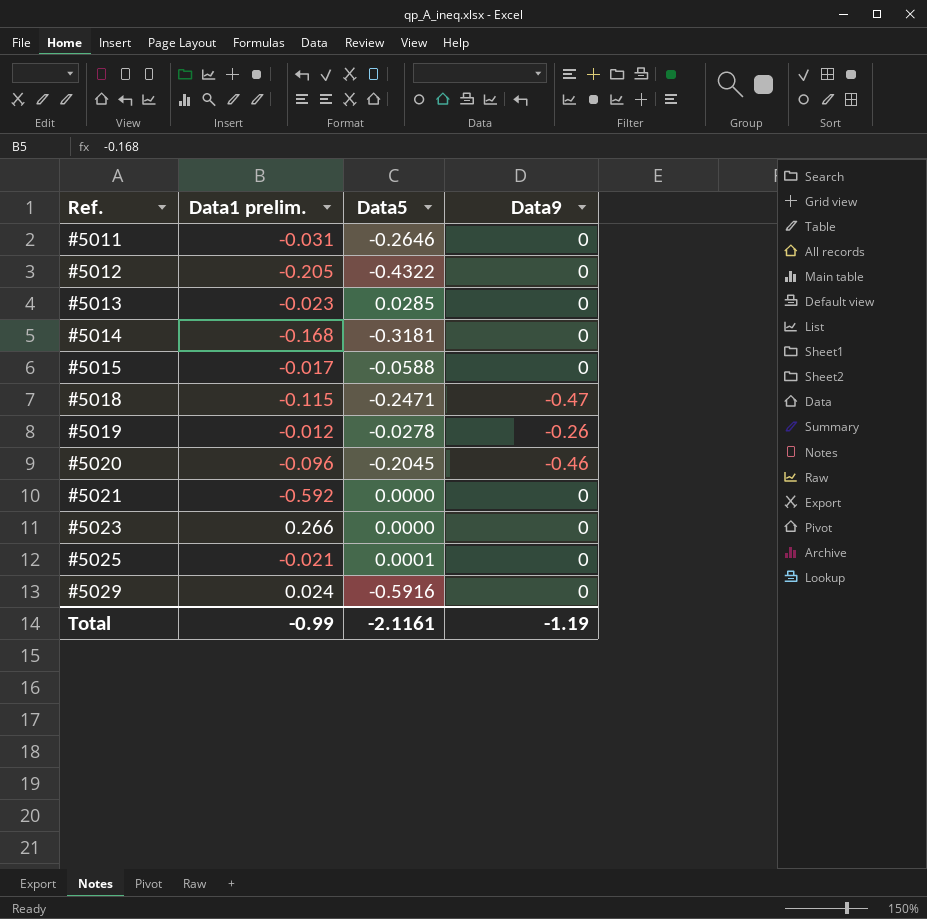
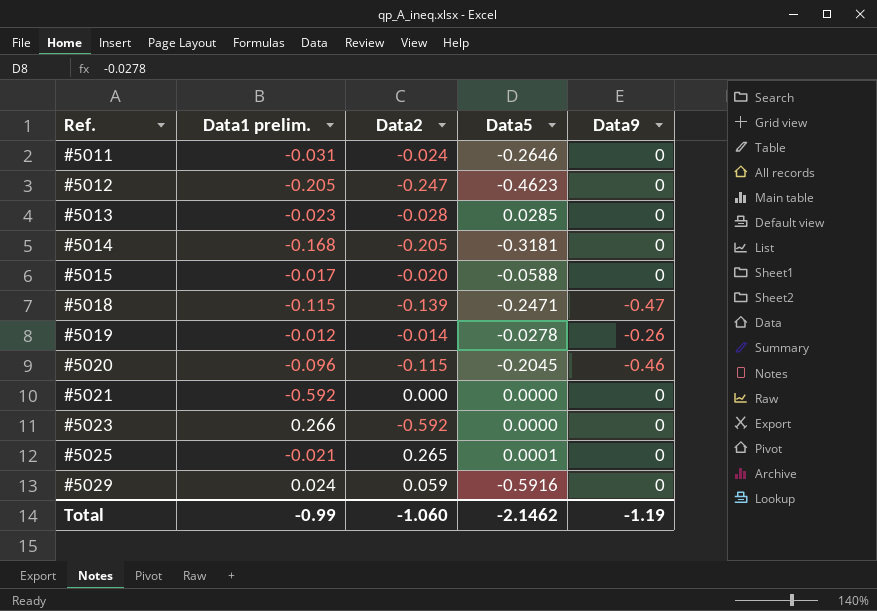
column Data2 | position: none -> 3
#5012 | Data5: -0.4322 -> -0.4623
Total | Data5: -2.1161 -> -2.1462

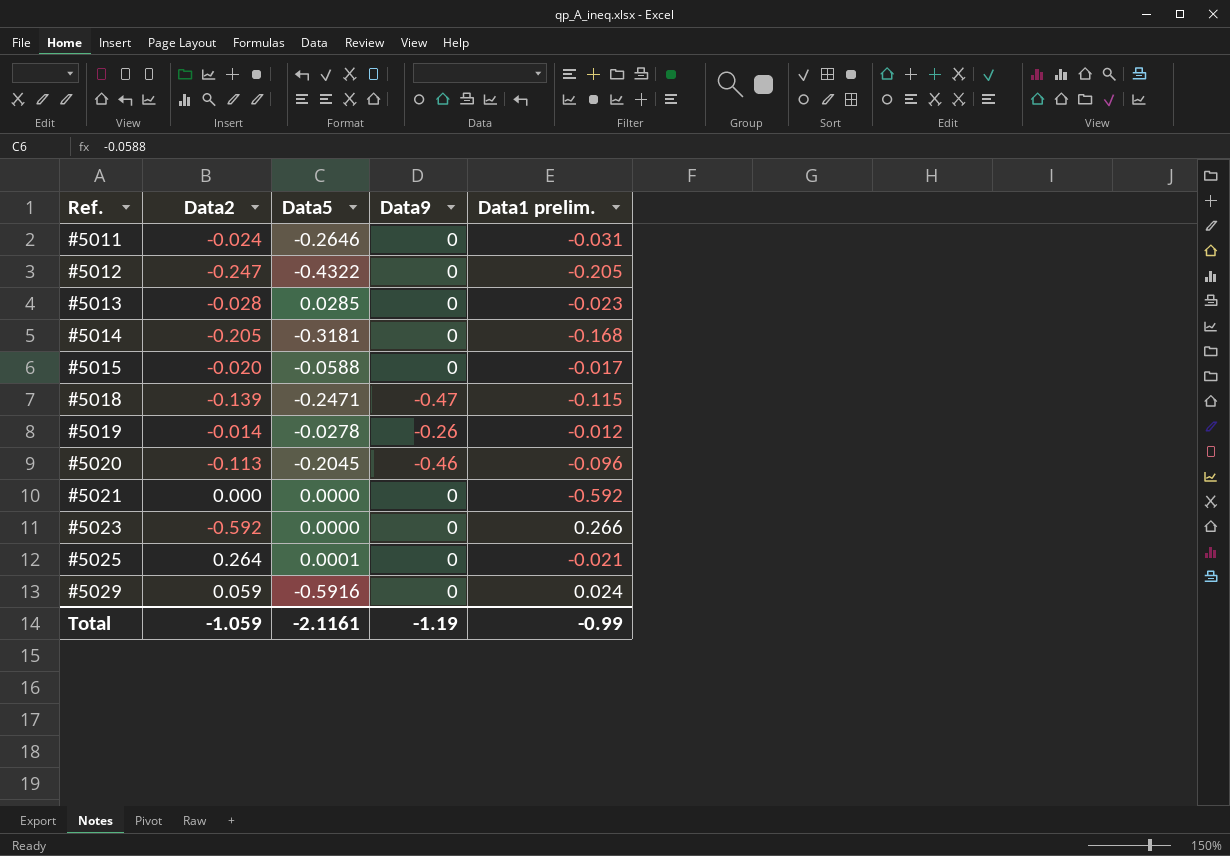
column Data1 prelim. | position: 2 -> 5
#5012 | Data5: -0.4623 -> -0.4322
#5020 | Data2: -0.115 -> -0.113
#5025 | Data2: 0.265 -> 0.264
Total | Data2: -1.060 -> -1.059
Total | Data5: -2.1462 -> -2.1161

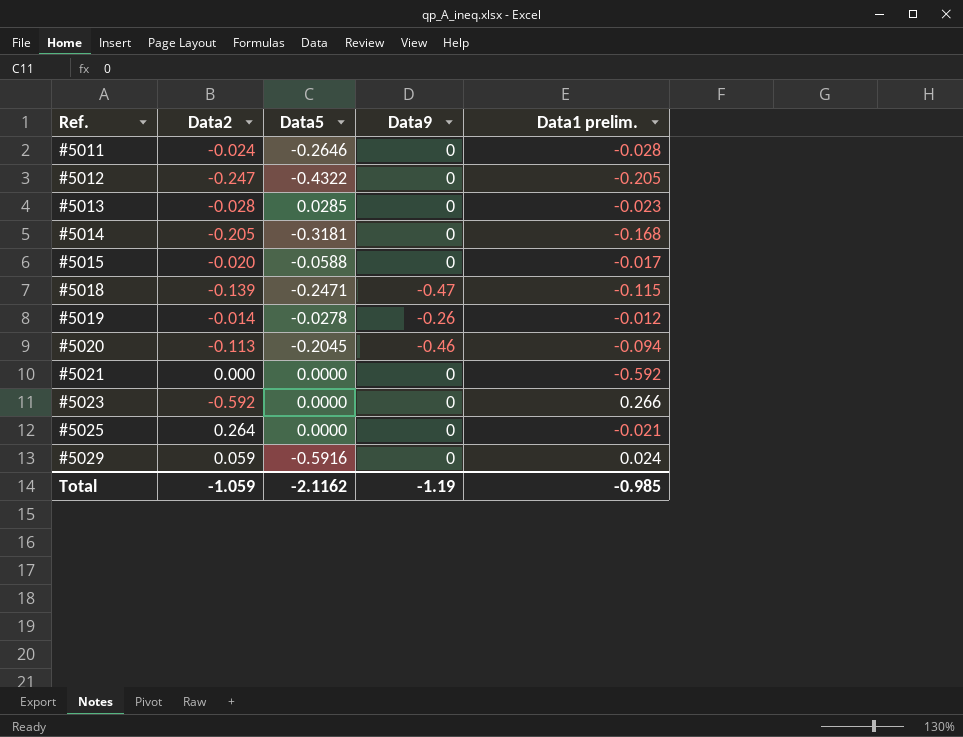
#5011 | Data1 prelim.: -0.031 -> -0.028
#5020 | Data1 prelim.: -0.096 -> -0.094
#5025 | Data5: 0.0001 -> 0.0000
Total | Data5: -2.1161 -> -2.1162
Total | Data1 prelim.: -0.99 -> -0.985

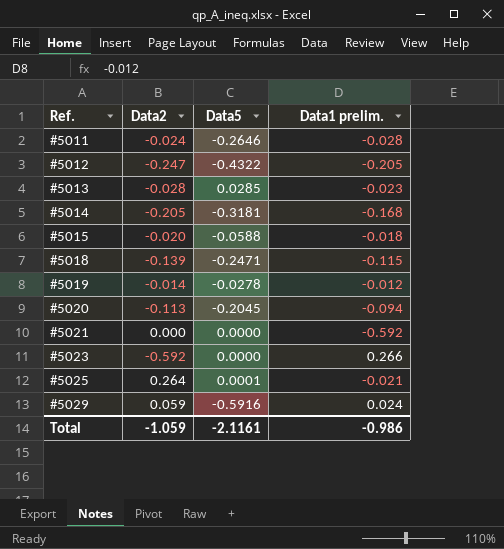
column Data9 | position: 4 -> none
#5015 | Data1 prelim.: -0.017 -> -0.018
#5025 | Data5: 0.0000 -> 0.0001
Total | Data5: -2.1162 -> -2.1161
Total | Data1 prelim.: -0.985 -> -0.986

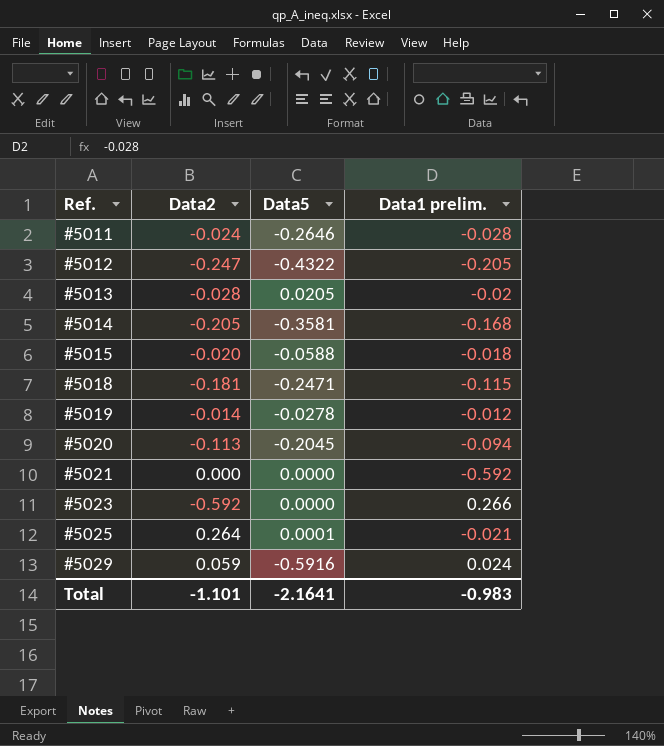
#5013 | Data5: 0.0285 -> 0.0205
#5013 | Data1 prelim.: -0.023 -> -0.02
#5014 | Data5: -0.3181 -> -0.3581
#5018 | Data2: -0.139 -> -0.181
Total | Data2: -1.059 -> -1.101
Total | Data5: -2.1161 -> -2.1641
Total | Data1 prelim.: -0.986 -> -0.983

